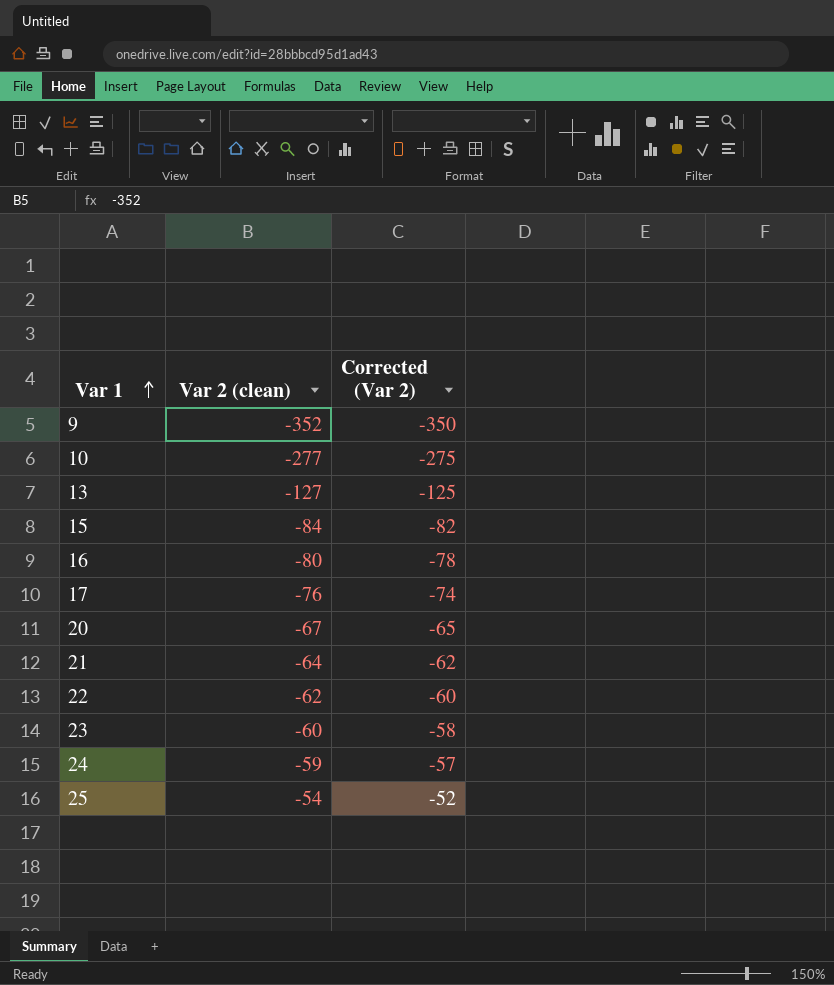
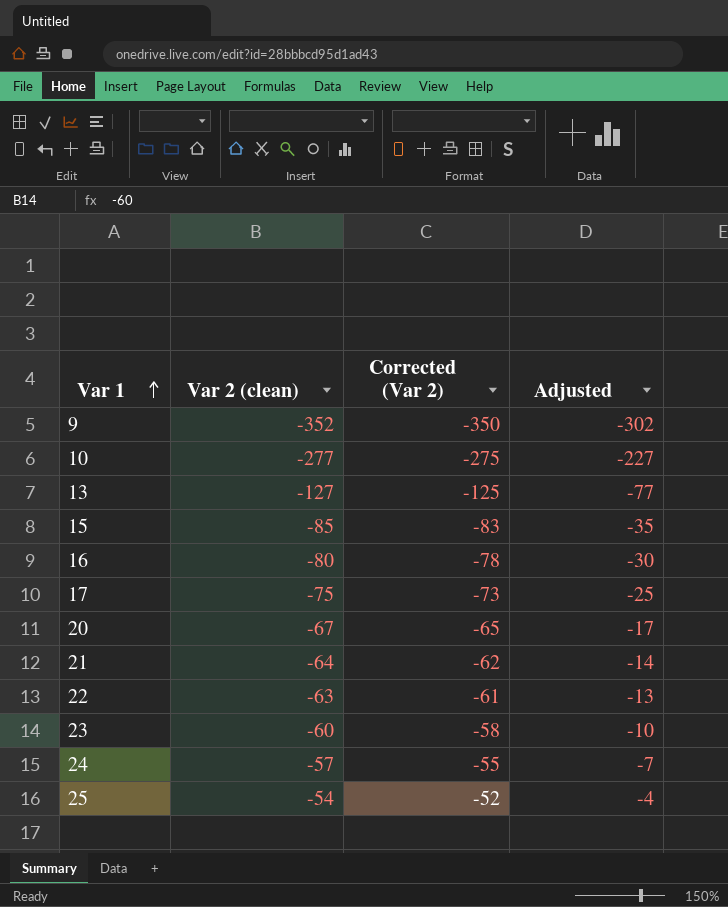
column Adjusted | formula: none -> [Var 2 (clean)] + 50
15 | Var 2 (clean): -84 -> -85
15 | Corrected (Var 2): -82 -> -83
17 | Var 2 (clean): -76 -> -75
17 | Corrected (Var 2): -74 -> -73
22 | Var 2 (clean): -62 -> -63
22 | Corrected (Var 2): -60 -> -61
24 | Var 2 (clean): -59 -> -57
24 | Corrected (Var 2): -57 -> -55

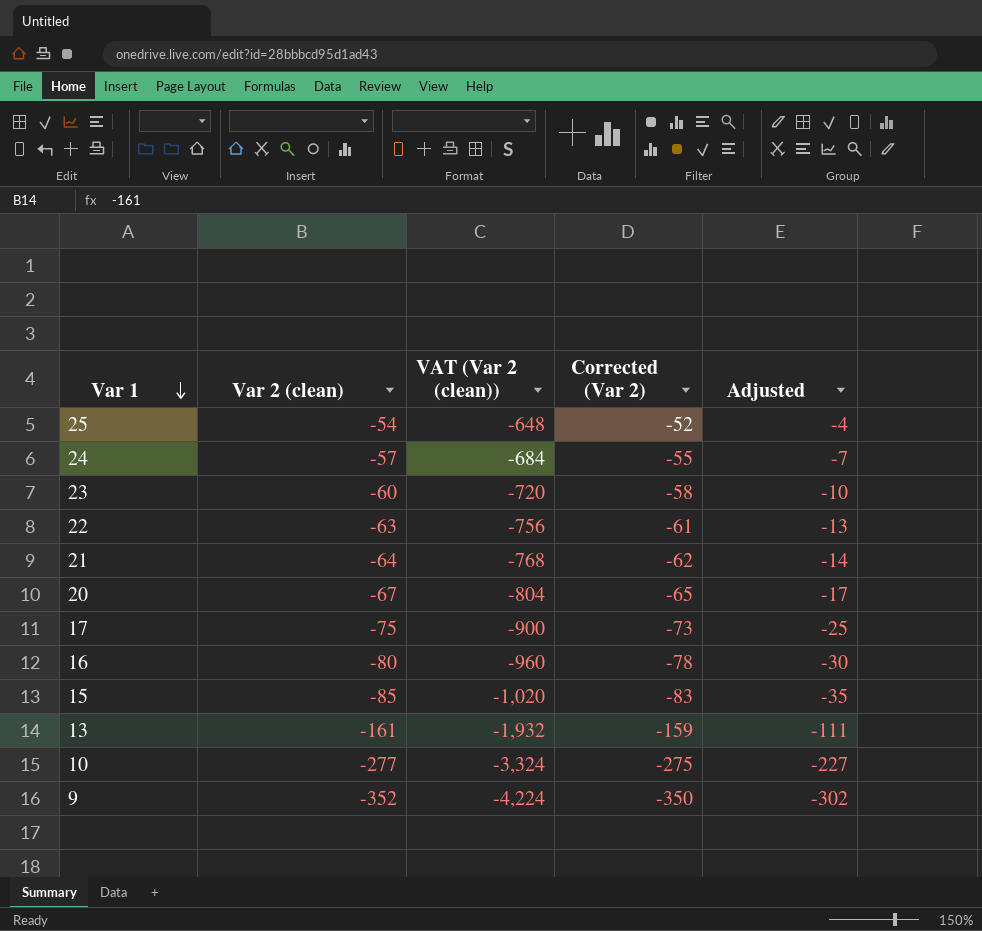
row order: Var 1 ascending -> Var 1 descending
column VAT (Var 2 (clean)) | formula: none -> [Var 2 (clean)] * 12
13 | Var 2 (clean): -127 -> -161
13 | Corrected (Var 2): -125 -> -159
13 | Adjusted: -77 -> -111

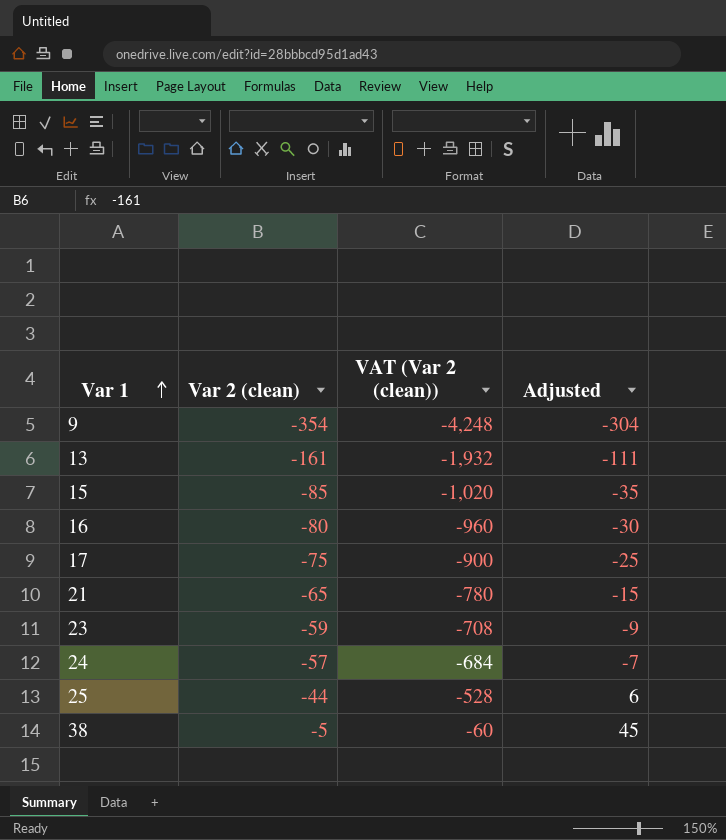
row order: Var 1 descending -> Var 1 ascending
column Corrected (Var 2) | formula: [Var 2 (clean)] + 2 -> none
row 22: -63 | -756 | -61 | -13 -> none
row 20: -67 | -804 | -65 | -17 -> none
row 10: -277 | -3,324 | -275 | -227 -> none
9 | Var 2 (clean): -352 -> -354
9 | VAT (Var 2 (clean)): -4,224 -> -4,248
9 | Adjusted: -302 -> -304
21 | Var 2 (clean): -64 -> -65
21 | VAT (Var 2 (clean)): -768 -> -780
21 | Adjusted: -14 -> -15
23 | Var 2 (clean): -60 -> -59
23 | VAT (Var 2 (clean)): -720 -> -708
23 | Adjusted: -10 -> -9
25 | Var 2 (clean): -54 -> -44
25 | VAT (Var 2 (clean)): -648 -> -528
25 | Adjusted: -4 -> 6
row 38: none -> -5 | -60 | 45

